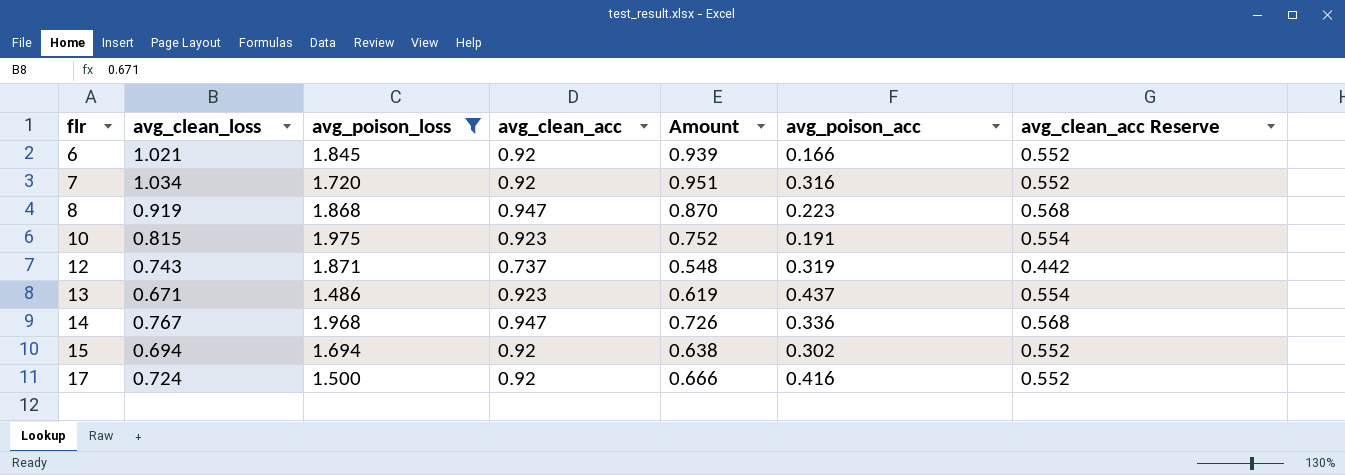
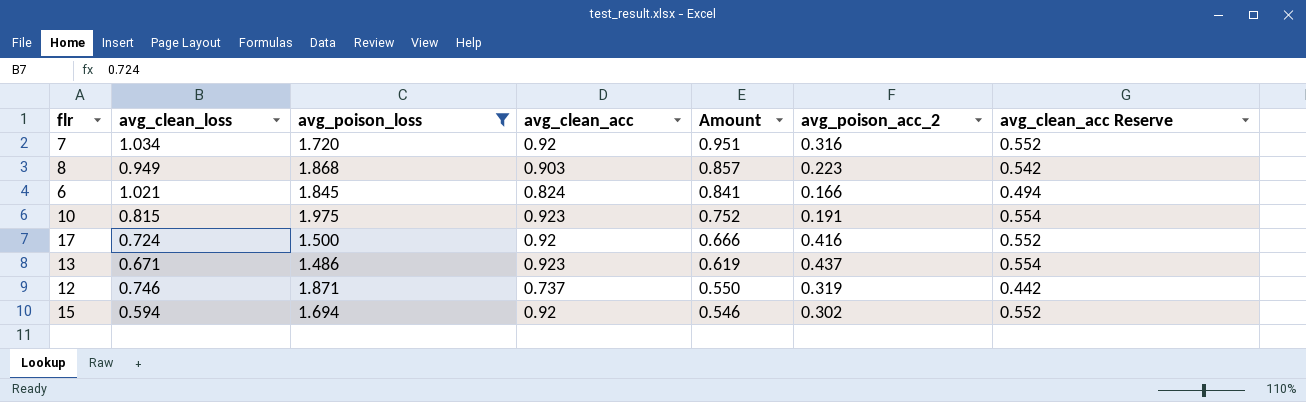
row order: flr ascending -> Amount descending
column name: avg_poison_acc -> avg_poison_acc_2
row 14: 0.767 | 1.968 | 0.947 | 0.726 | 0.336 | 0.568 -> none
8 | avg_clean_loss: 0.919 -> 0.949
8 | avg_clean_acc: 0.947 -> 0.903
8 | Amount: 0.870 -> 0.857
8 | avg_clean_acc Reserve: 0.568 -> 0.542
6 | avg_clean_acc: 0.92 -> 0.824
6 | Amount: 0.939 -> 0.841
6 | avg_clean_acc Reserve: 0.552 -> 0.494
12 | avg_clean_loss: 0.743 -> 0.746
12 | Amount: 0.548 -> 0.550
15 | avg_clean_loss: 0.694 -> 0.594
15 | Amount: 0.638 -> 0.546

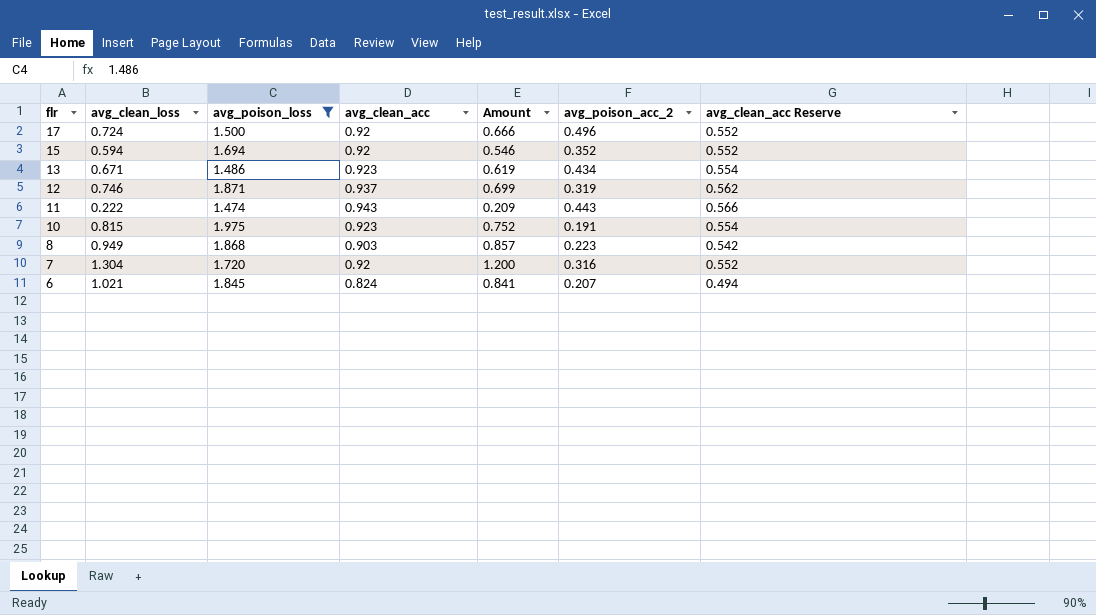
row order: Amount descending -> flr descending
17 | avg_poison_acc_2: 0.416 -> 0.496
15 | avg_poison_acc_2: 0.302 -> 0.352
13 | avg_poison_acc_2: 0.437 -> 0.434
12 | avg_clean_acc: 0.737 -> 0.937
12 | Amount: 0.550 -> 0.699
12 | avg_clean_acc Reserve: 0.442 -> 0.562
row 11: none -> 0.222 | 1.474 | 0.943 | 0.209 | 0.443 | 0.566
7 | avg_clean_loss: 1.034 -> 1.304
7 | Amount: 0.951 -> 1.200
6 | avg_poison_acc_2: 0.166 -> 0.207

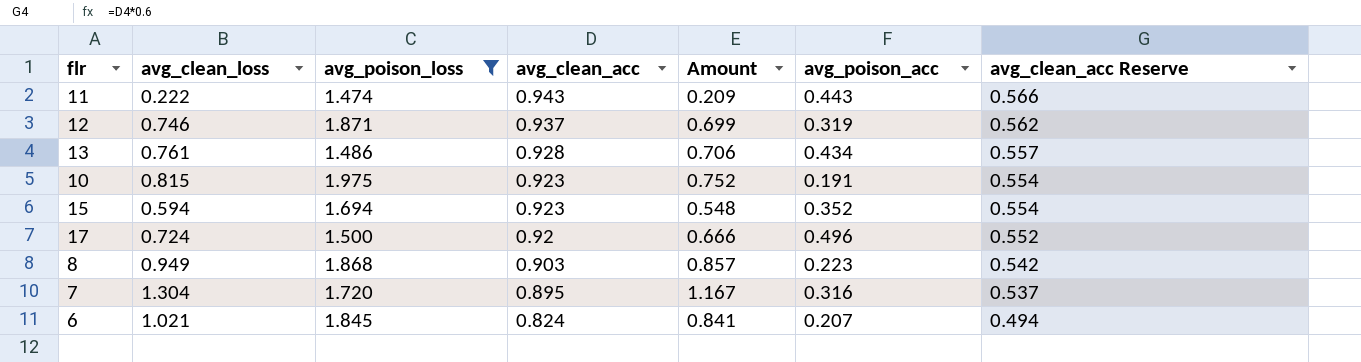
row order: flr descending -> avg_clean_acc descending
column name: avg_poison_acc_2 -> avg_poison_acc
13 | avg_clean_loss: 0.671 -> 0.761
13 | avg_clean_acc: 0.923 -> 0.928
13 | Amount: 0.619 -> 0.706
13 | avg_clean_acc Reserve: 0.554 -> 0.557
15 | avg_clean_acc: 0.92 -> 0.923
15 | Amount: 0.546 -> 0.548
15 | avg_clean_acc Reserve: 0.552 -> 0.554
7 | avg_clean_acc: 0.92 -> 0.895
7 | Amount: 1.200 -> 1.167
7 | avg_clean_acc Reserve: 0.552 -> 0.537

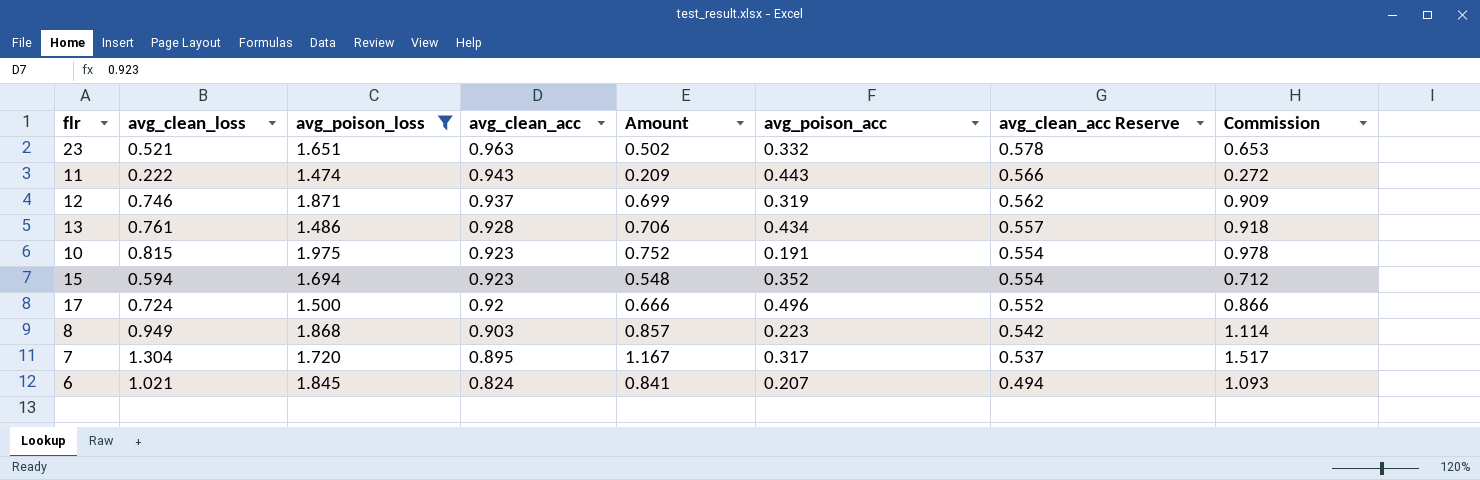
column Commission | formula: none -> [Amount] * 1.3
row 23: none -> 0.521 | 1.651 | 0.963 | 0.502 | 0.332 | 0.578 | 0.653
7 | avg_poison_acc: 0.316 -> 0.317

